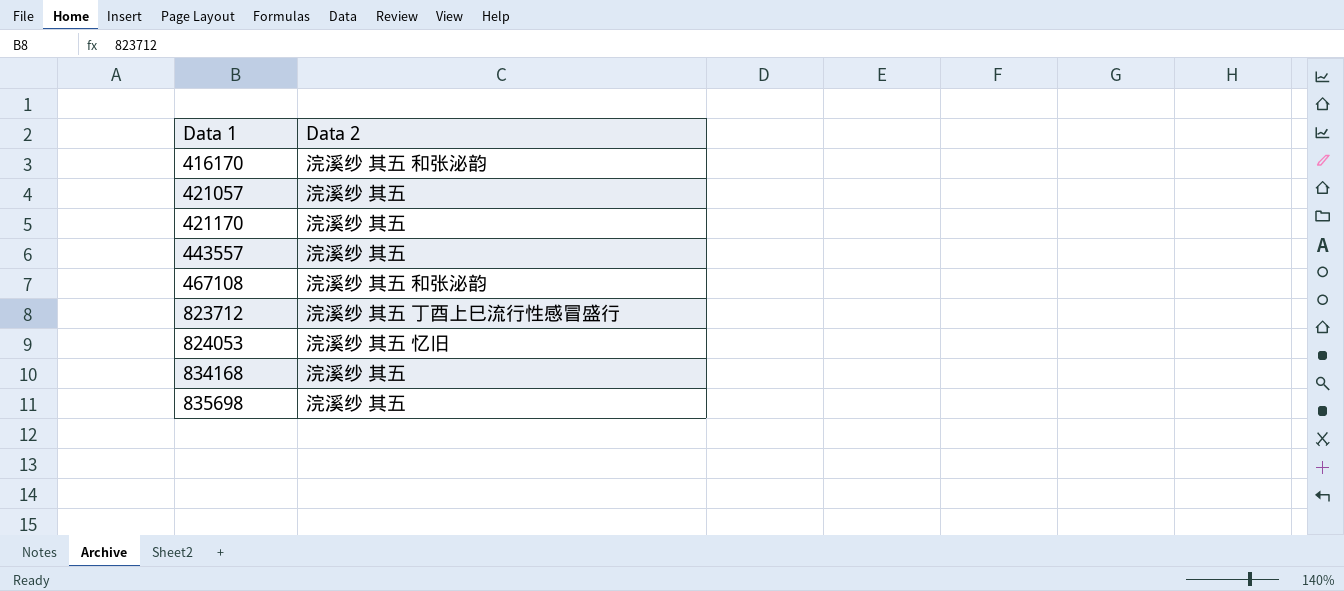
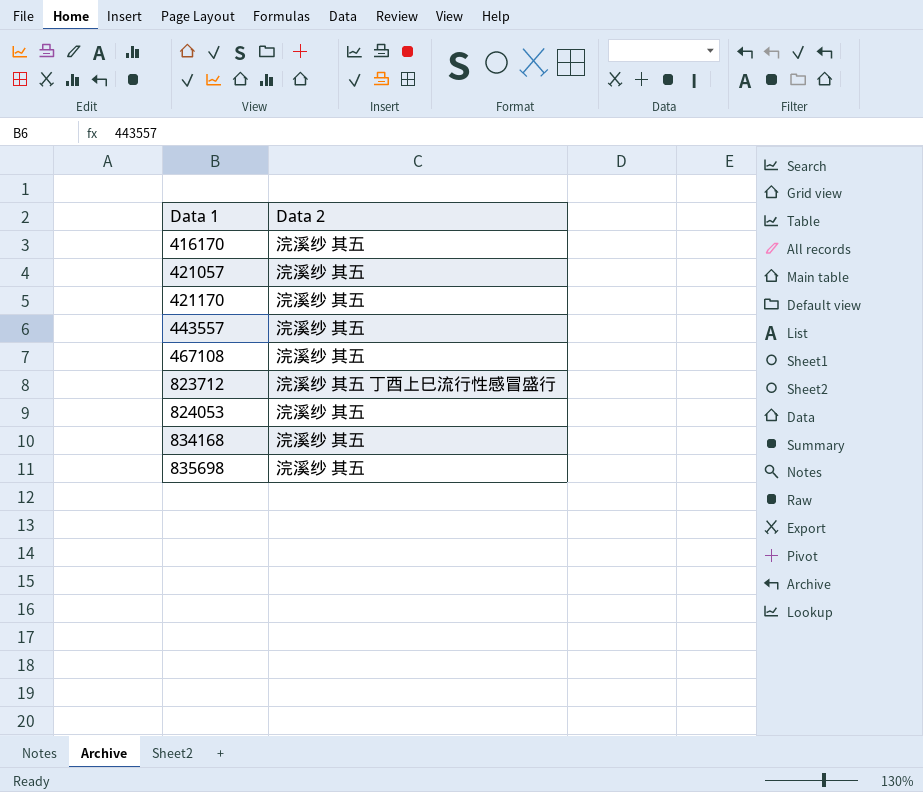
416170 | Data 2: 浣溪纱 其五 和张泌韵 -> 浣溪纱 其五
467108 | Data 2: 浣溪纱 其五 和张泌韵 -> 浣溪纱 其五
824053 | Data 2: 浣溪纱 其五 忆旧 -> 浣溪纱 其五

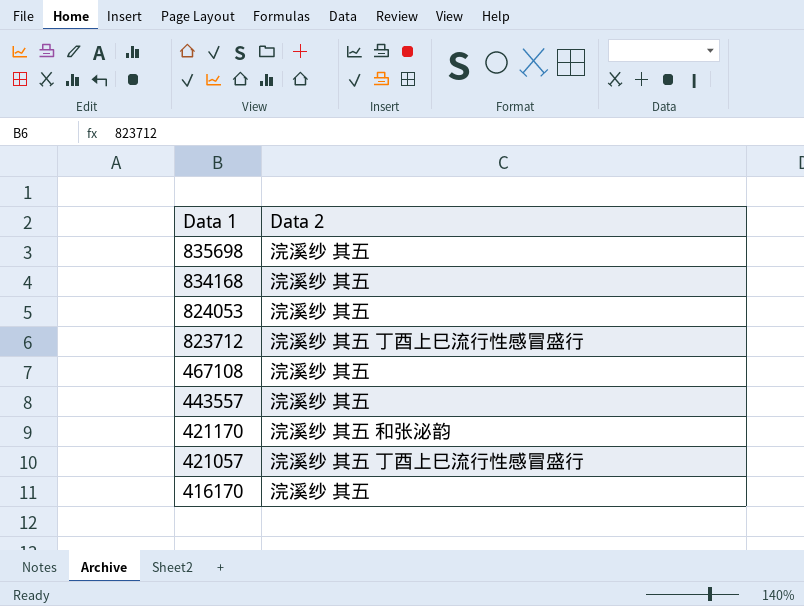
row order: Data 1 ascending -> Data 1 descending
421170 | Data 2: 浣溪纱 其五 -> 浣溪纱 其五 和张泌韵
421057 | Data 2: 浣溪纱 其五 -> 浣溪纱 其五 丁酉上巳流行性感冒盛行

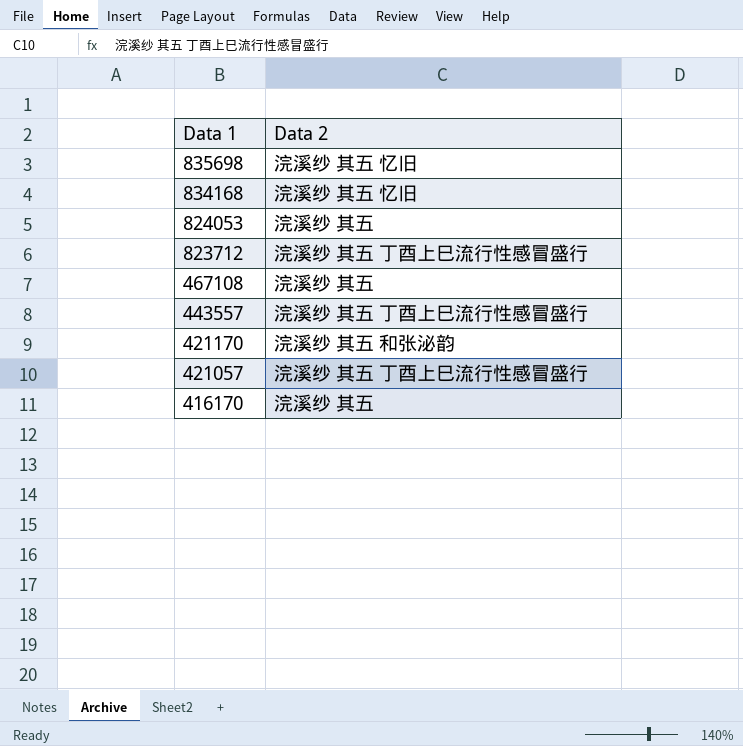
835698 | Data 2: 浣溪纱 其五 -> 浣溪纱 其五 忆旧
834168 | Data 2: 浣溪纱 其五 -> 浣溪纱 其五 忆旧
443557 | Data 2: 浣溪纱 其五 -> 浣溪纱 其五 丁酉上巳流行性感冒盛行

